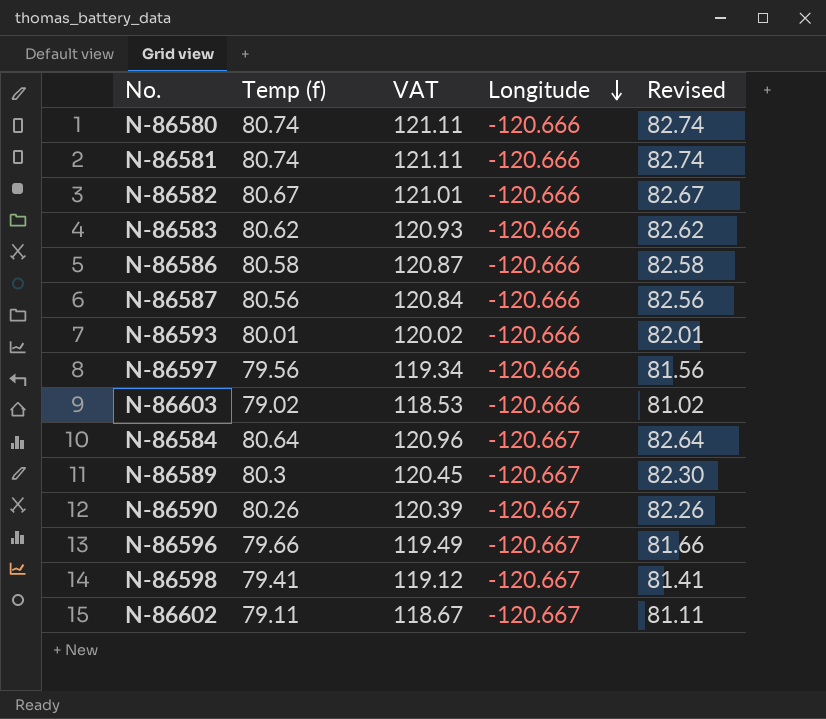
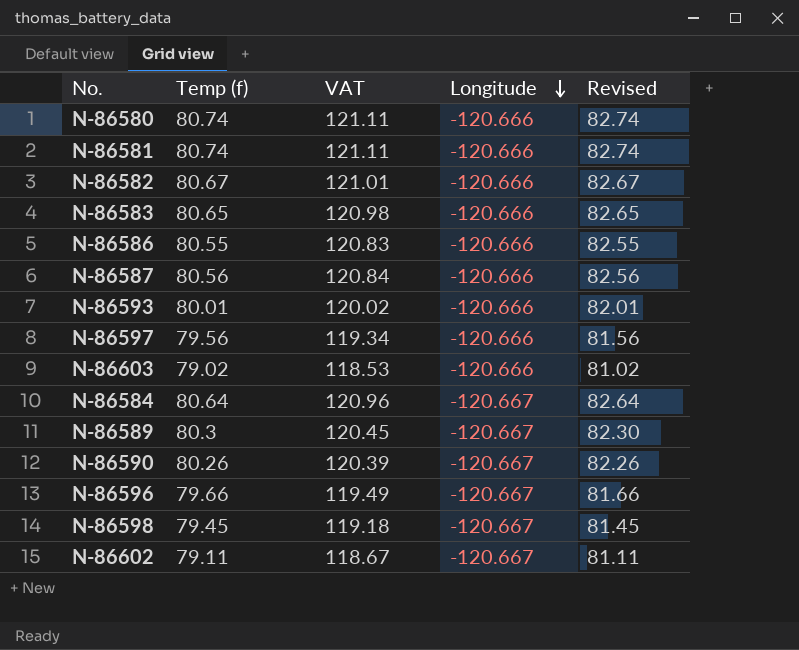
N-86583 | Temp (f): 80.62 -> 80.65
N-86583 | VAT: 120.93 -> 120.98
N-86583 | Revised: 82.62 -> 82.65
N-86586 | Temp (f): 80.58 -> 80.55
N-86586 | VAT: 120.87 -> 120.83
N-86586 | Revised: 82.58 -> 82.55
N-86598 | Temp (f): 79.41 -> 79.45
N-86598 | VAT: 119.12 -> 119.18
N-86598 | Revised: 81.41 -> 81.45

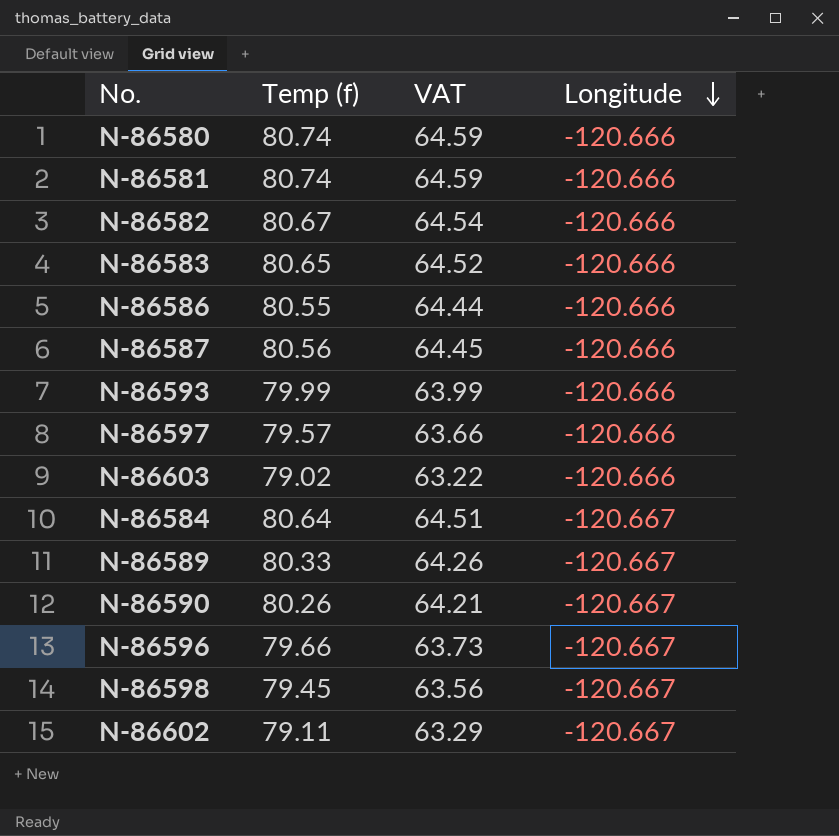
column Revised | formula: [Temp (f)] + 2 -> none
column VAT | formula: [Temp (f)] * 1.5 -> [Temp (f)] * 0.8
N-86593 | Temp (f): 80.01 -> 79.99
N-86597 | Temp (f): 79.56 -> 79.57
N-86589 | Temp (f): 80.3 -> 80.33

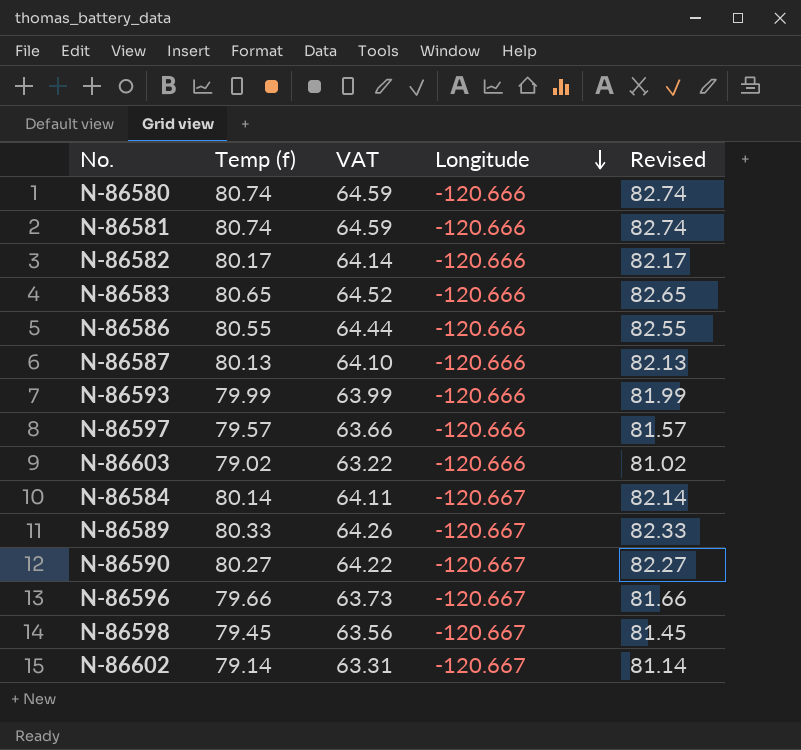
column Revised | formula: none -> [Temp (f)] + 2
N-86582 | Temp (f): 80.67 -> 80.17
N-86582 | VAT: 64.54 -> 64.14
N-86587 | Temp (f): 80.56 -> 80.13
N-86587 | VAT: 64.45 -> 64.10
N-86584 | Temp (f): 80.64 -> 80.14
N-86584 | VAT: 64.51 -> 64.11
N-86590 | Temp (f): 80.26 -> 80.27
N-86590 | VAT: 64.21 -> 64.22
N-86602 | Temp (f): 79.11 -> 79.14
N-86602 | VAT: 63.29 -> 63.31

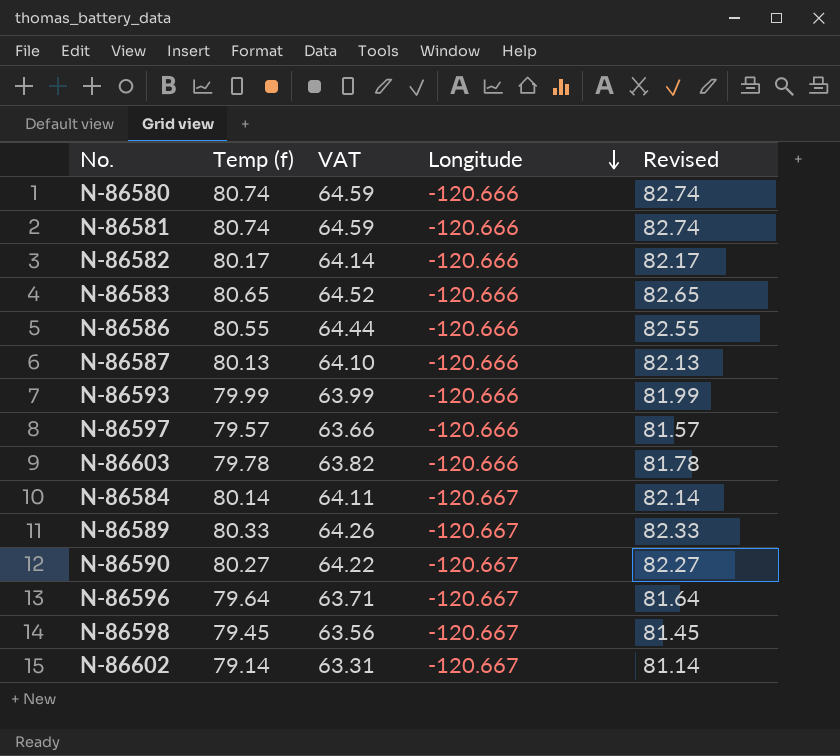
N-86603 | Temp (f): 79.02 -> 79.78
N-86603 | VAT: 63.22 -> 63.82
N-86603 | Revised: 81.02 -> 81.78
N-86596 | Temp (f): 79.66 -> 79.64
N-86596 | VAT: 63.73 -> 63.71
N-86596 | Revised: 81.66 -> 81.64

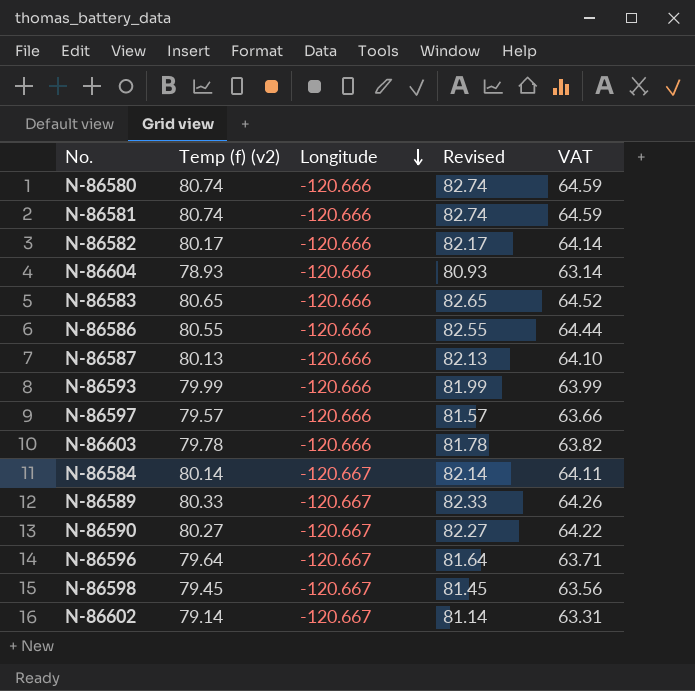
column name: Temp (f) -> Temp (f) (v2)
column VAT | position: 3 -> 5
row N-86604: none -> 78.93 | -120.666 | 80.93 | 63.14

